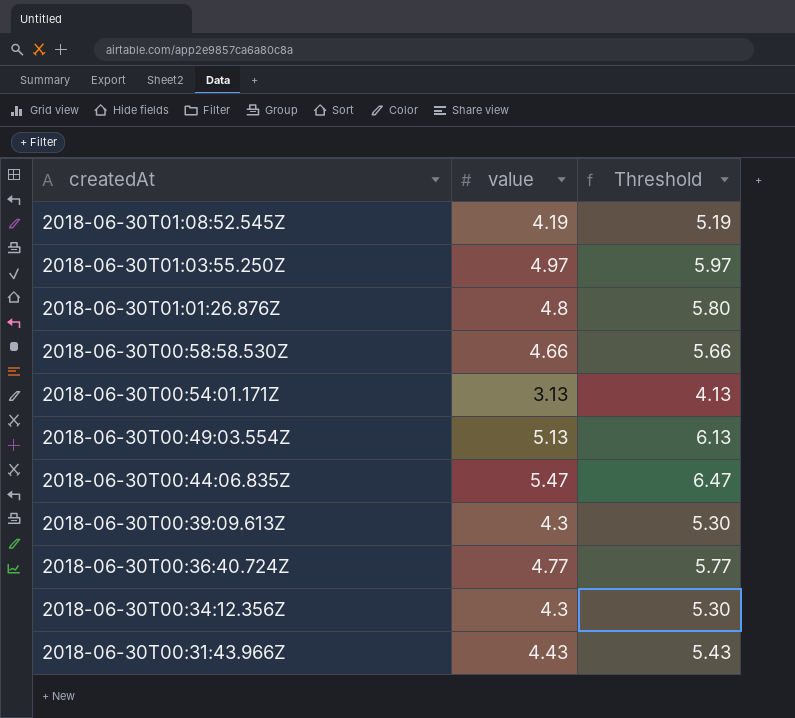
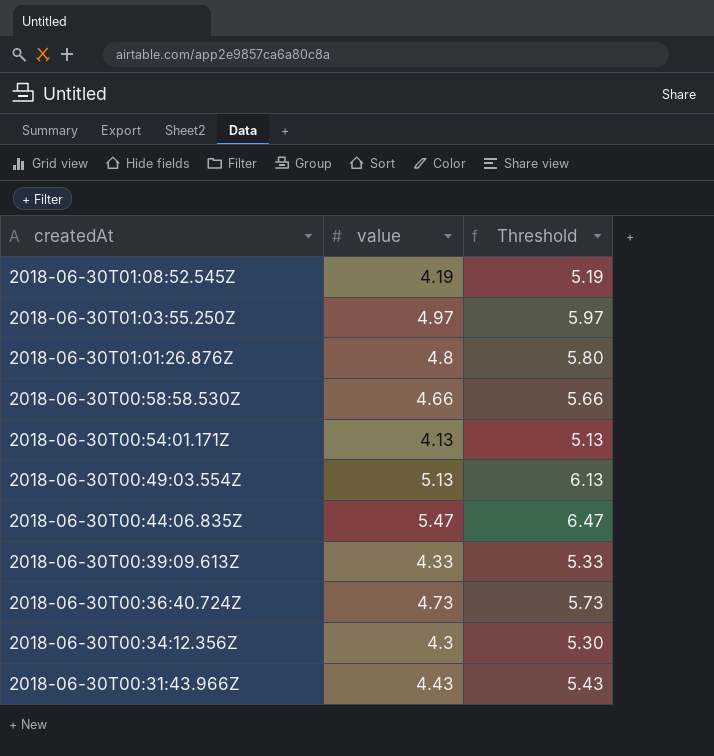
2018-06-30T00:54:01.171Z | value: 3.13 -> 4.13
2018-06-30T00:54:01.171Z | Threshold: 4.13 -> 5.13
2018-06-30T00:39:09.613Z | value: 4.3 -> 4.33
2018-06-30T00:39:09.613Z | Threshold: 5.30 -> 5.33
2018-06-30T00:36:40.724Z | value: 4.77 -> 4.73
2018-06-30T00:36:40.724Z | Threshold: 5.77 -> 5.73

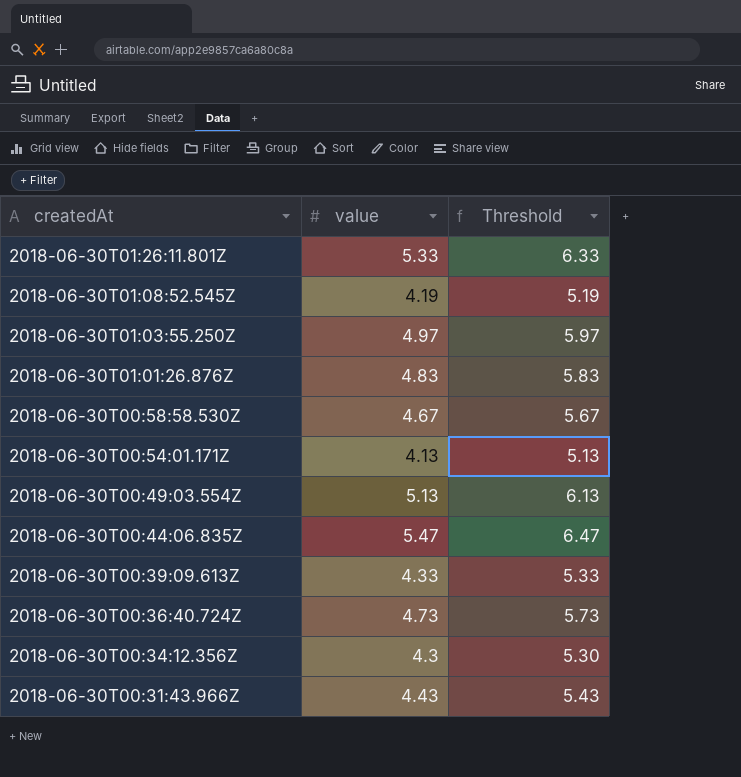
row 2018-06-30T01:26:11.801Z: none -> 5.33 | 6.33
2018-06-30T01:01:26.876Z | value: 4.8 -> 4.83
2018-06-30T01:01:26.876Z | Threshold: 5.80 -> 5.83
2018-06-30T00:58:58.530Z | value: 4.66 -> 4.67
2018-06-30T00:58:58.530Z | Threshold: 5.66 -> 5.67

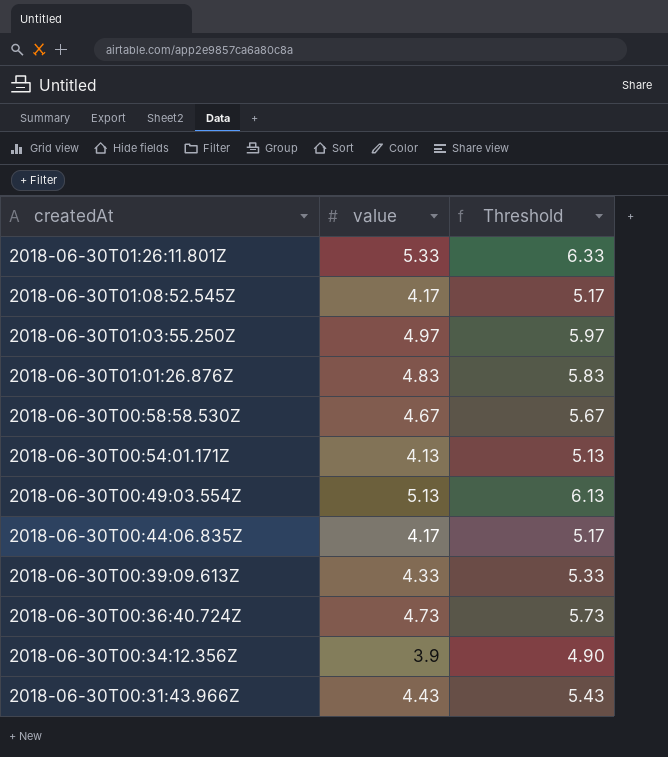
2018-06-30T01:08:52.545Z | value: 4.19 -> 4.17
2018-06-30T01:08:52.545Z | Threshold: 5.19 -> 5.17
2018-06-30T00:44:06.835Z | value: 5.47 -> 4.17
2018-06-30T00:44:06.835Z | Threshold: 6.47 -> 5.17
2018-06-30T00:34:12.356Z | value: 4.3 -> 3.9
2018-06-30T00:34:12.356Z | Threshold: 5.30 -> 4.90

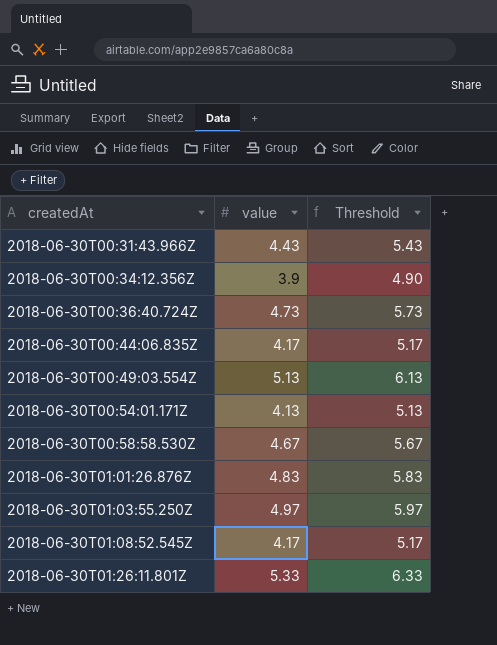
row order: createdAt descending -> createdAt ascending
row 2018-06-30T00:39:09.613Z: 4.33 | 5.33 -> none

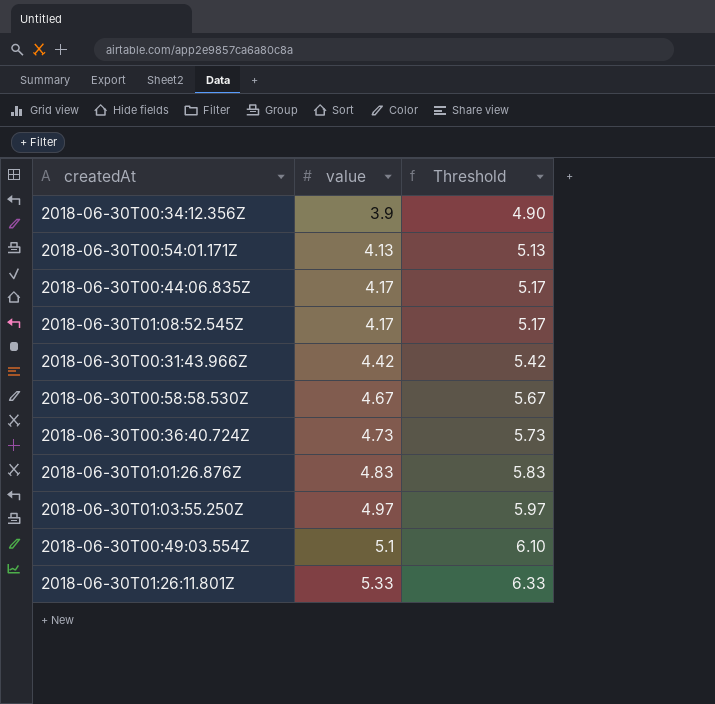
row order: createdAt ascending -> value ascending
2018-06-30T00:31:43.966Z | value: 4.43 -> 4.42
2018-06-30T00:31:43.966Z | Threshold: 5.43 -> 5.42
2018-06-30T00:49:03.554Z | value: 5.13 -> 5.1
2018-06-30T00:49:03.554Z | Threshold: 6.13 -> 6.10

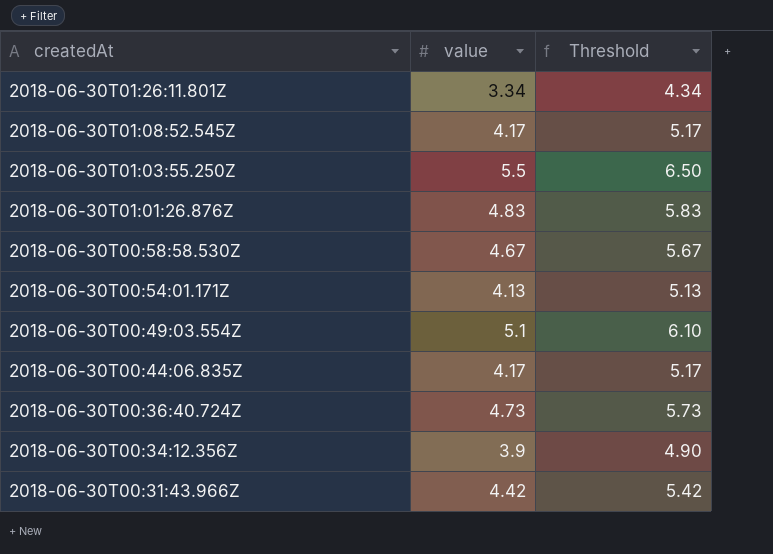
row order: value ascending -> createdAt descending
2018-06-30T01:26:11.801Z | value: 5.33 -> 3.34
2018-06-30T01:26:11.801Z | Threshold: 6.33 -> 4.34
2018-06-30T01:03:55.250Z | value: 4.97 -> 5.5
2018-06-30T01:03:55.250Z | Threshold: 5.97 -> 6.50

